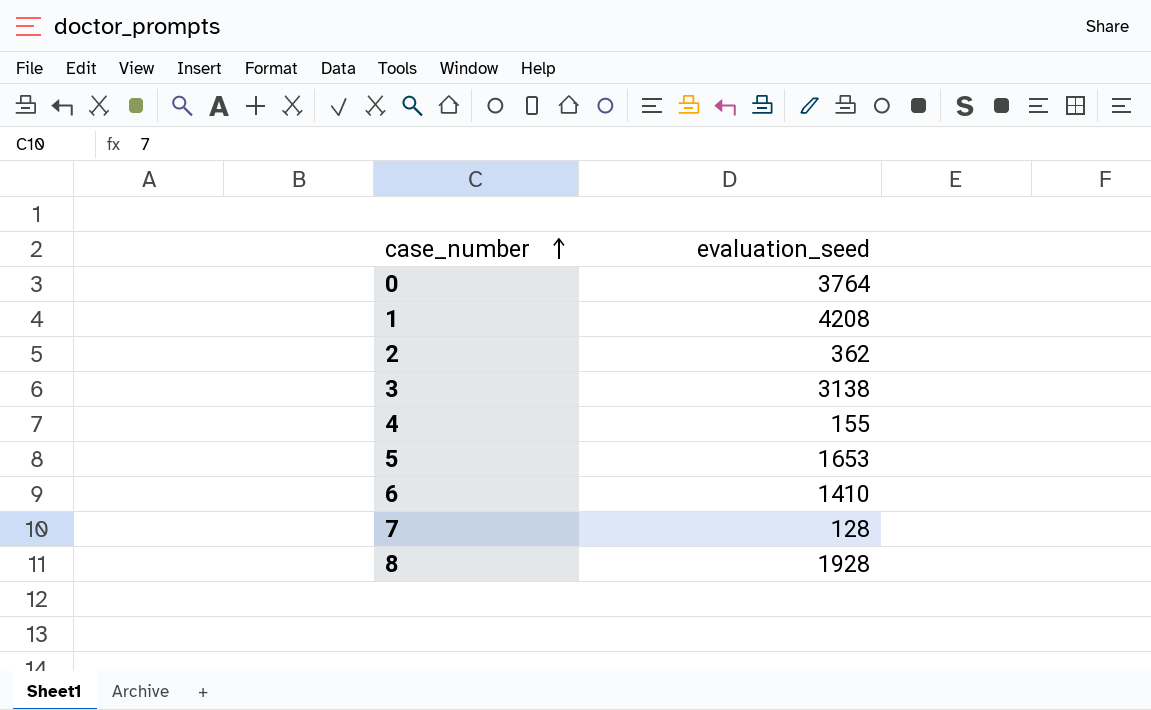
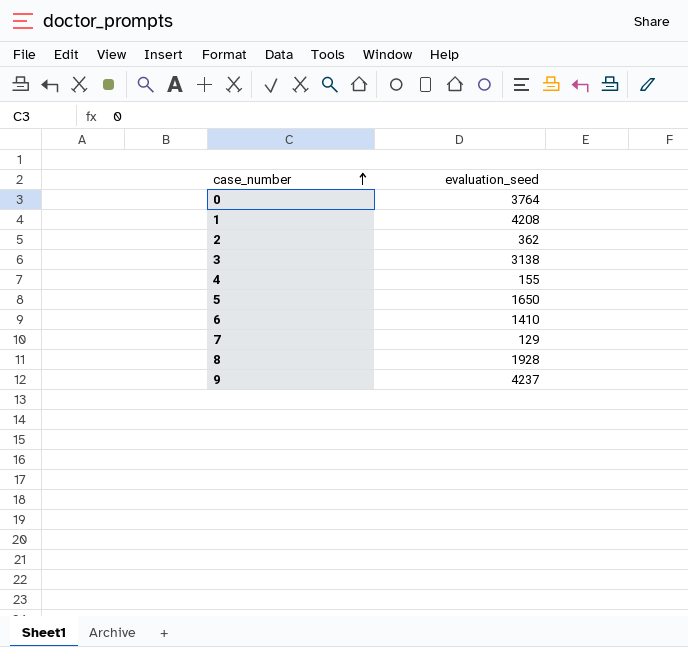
5 | evaluation_seed: 1653 -> 1650
7 | evaluation_seed: 128 -> 129
row 9: none -> 4237

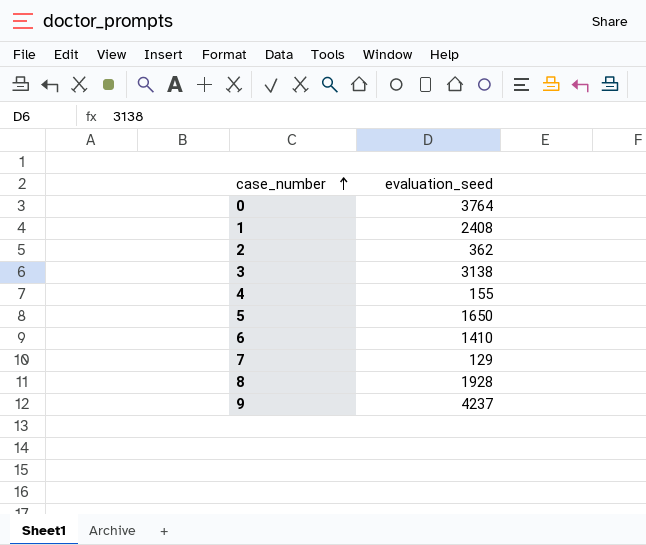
1 | evaluation_seed: 4208 -> 2408

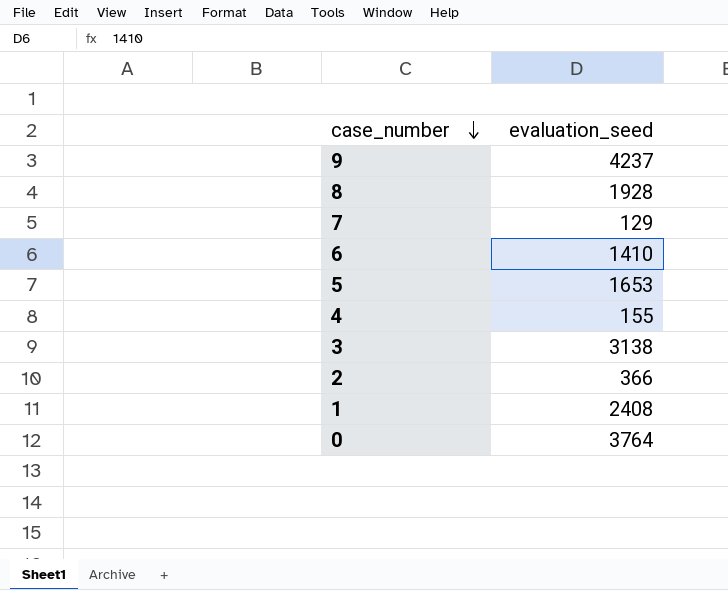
row order: case_number ascending -> case_number descending
5 | evaluation_seed: 1650 -> 1653
2 | evaluation_seed: 362 -> 366

